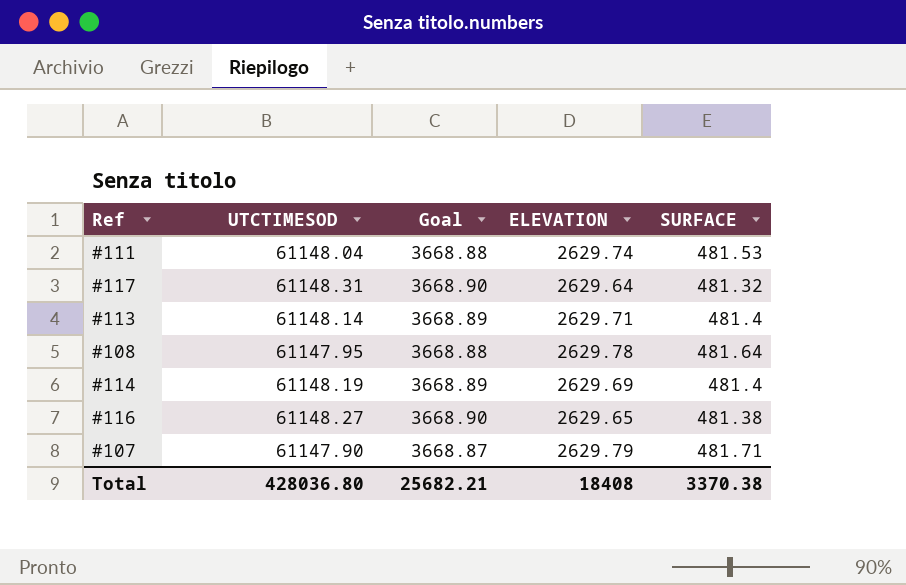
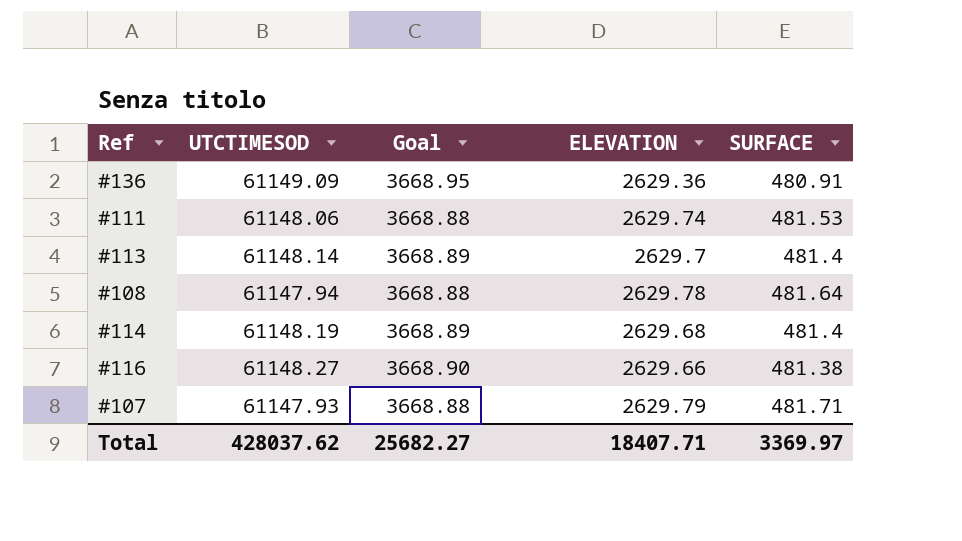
row #117: 61148.31 | 3668.90 | 2629.64 | 481.32 -> none
row #136: none -> 61149.09 | 3668.95 | 2629.36 | 480.91
#111 | UTCTIMESOD: 61148.04 -> 61148.06
#113 | ELEVATION: 2629.71 -> 2629.7
#108 | UTCTIMESOD: 61147.95 -> 61147.94
#114 | ELEVATION: 2629.69 -> 2629.68
#116 | ELEVATION: 2629.65 -> 2629.66
#107 | UTCTIMESOD: 61147.90 -> 61147.93
#107 | Goal: 3668.87 -> 3668.88
Total | UTCTIMESOD: 428036.80 -> 428037.62
Total | Goal: 25682.21 -> 25682.27
Total | ELEVATION: 18408 -> 18407.71
Total | SURFACE: 3370.38 -> 3369.97

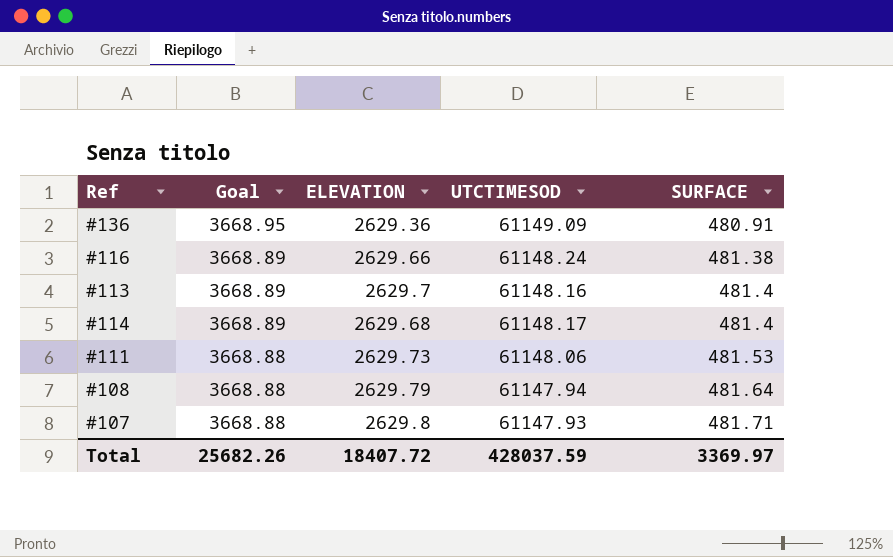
row order: none -> Goal descending
column UTCTIMESOD | position: 2 -> 4
#116 | Goal: 3668.90 -> 3668.89
#116 | UTCTIMESOD: 61148.27 -> 61148.24
#113 | UTCTIMESOD: 61148.14 -> 61148.16
#114 | UTCTIMESOD: 61148.19 -> 61148.17
#111 | ELEVATION: 2629.74 -> 2629.73
#108 | ELEVATION: 2629.78 -> 2629.79
#107 | ELEVATION: 2629.79 -> 2629.8
Total | Goal: 25682.27 -> 25682.26
Total | ELEVATION: 18407.71 -> 18407.72
Total | UTCTIMESOD: 428037.62 -> 428037.59

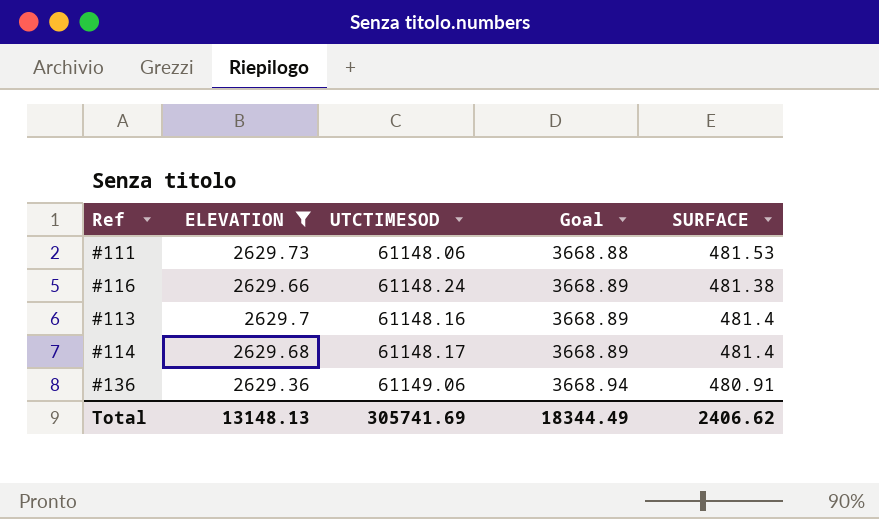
filter: none -> ELEVATION <= 2629.73
row order: Goal descending -> Goal ascending
column Goal | position: 2 -> 4
#136 | UTCTIMESOD: 61149.09 -> 61149.06
#136 | Goal: 3668.95 -> 3668.94
Total | ELEVATION: 18407.72 -> 13148.13
Total | UTCTIMESOD: 428037.59 -> 305741.69
Total | Goal: 25682.26 -> 18344.49
Total | SURFACE: 3369.97 -> 2406.62

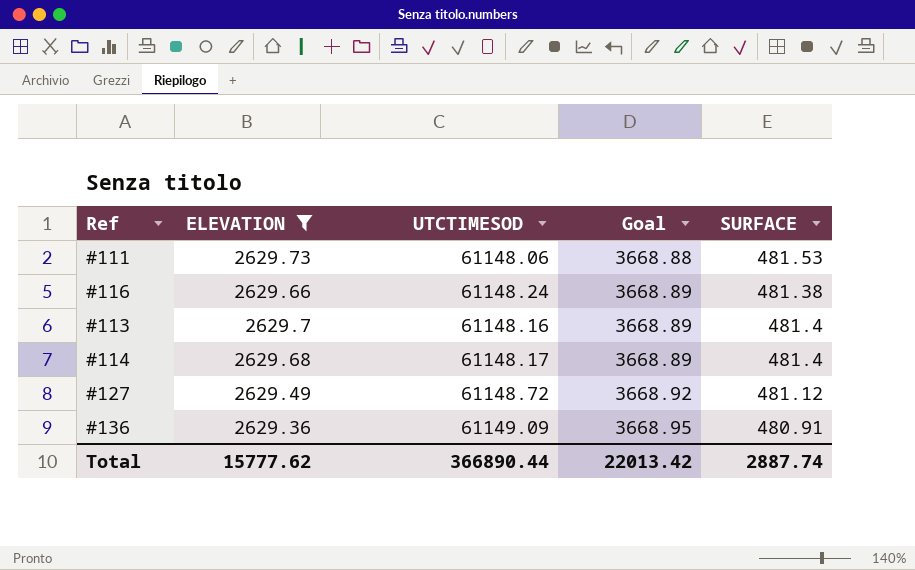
row #127: none -> 2629.49 | 61148.72 | 3668.92 | 481.12
#136 | UTCTIMESOD: 61149.06 -> 61149.09
#136 | Goal: 3668.94 -> 3668.95
Total | ELEVATION: 13148.13 -> 15777.62
Total | UTCTIMESOD: 305741.69 -> 366890.44
Total | Goal: 18344.49 -> 22013.42
Total | SURFACE: 2406.62 -> 2887.74

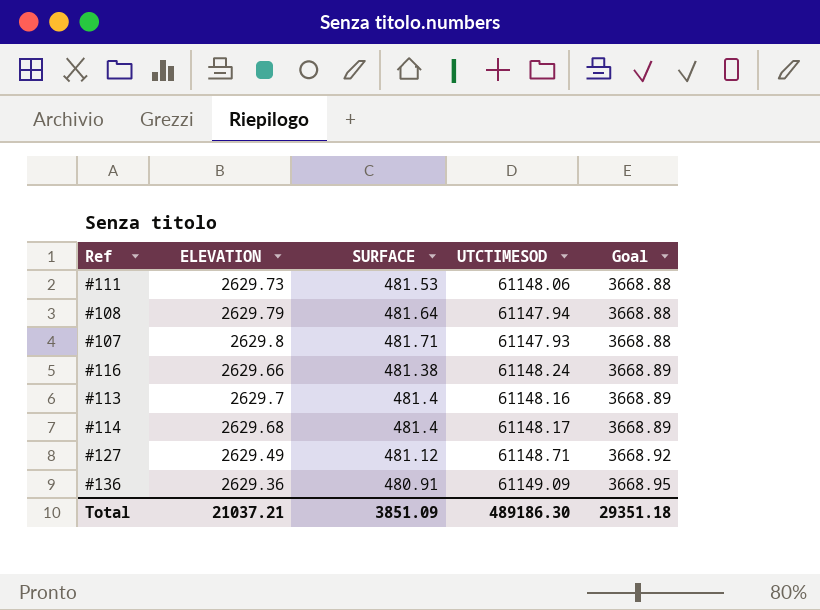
filter: ELEVATION <= 2629.73 -> none
column SURFACE | position: 5 -> 3
#127 | UTCTIMESOD: 61148.72 -> 61148.71
Total | ELEVATION: 15777.62 -> 21037.21
Total | SURFACE: 2887.74 -> 3851.09
Total | UTCTIMESOD: 366890.44 -> 489186.30
Total | Goal: 22013.42 -> 29351.18

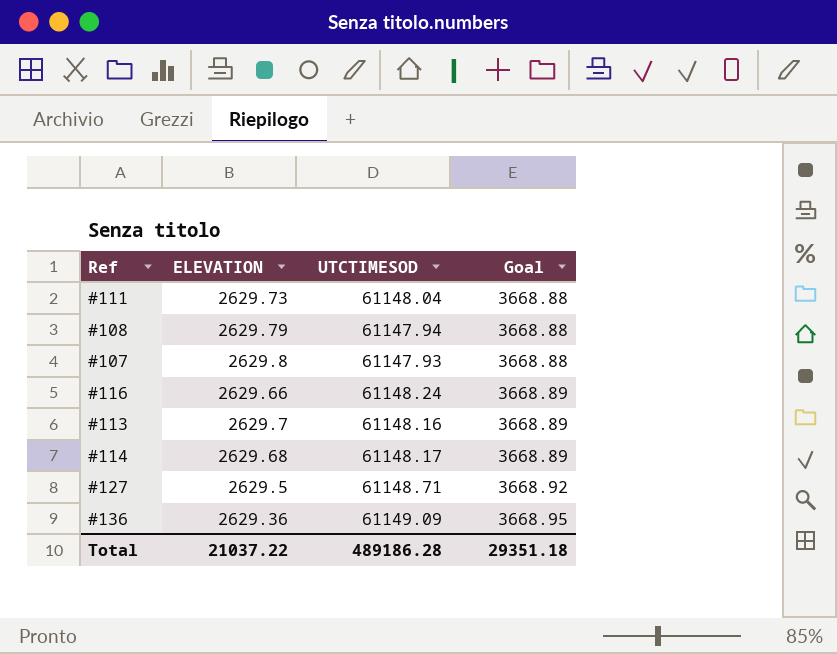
column SURFACE | position: 3 -> none
#111 | UTCTIMESOD: 61148.06 -> 61148.04
#127 | ELEVATION: 2629.49 -> 2629.5
Total | ELEVATION: 21037.21 -> 21037.22
Total | UTCTIMESOD: 489186.30 -> 489186.28

